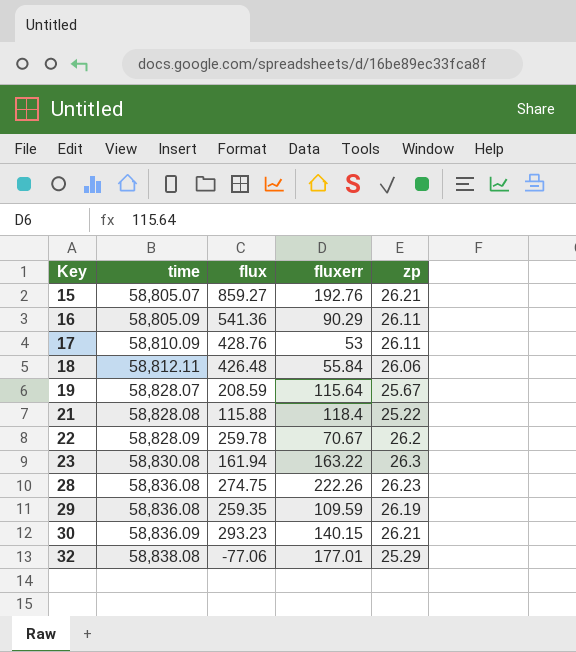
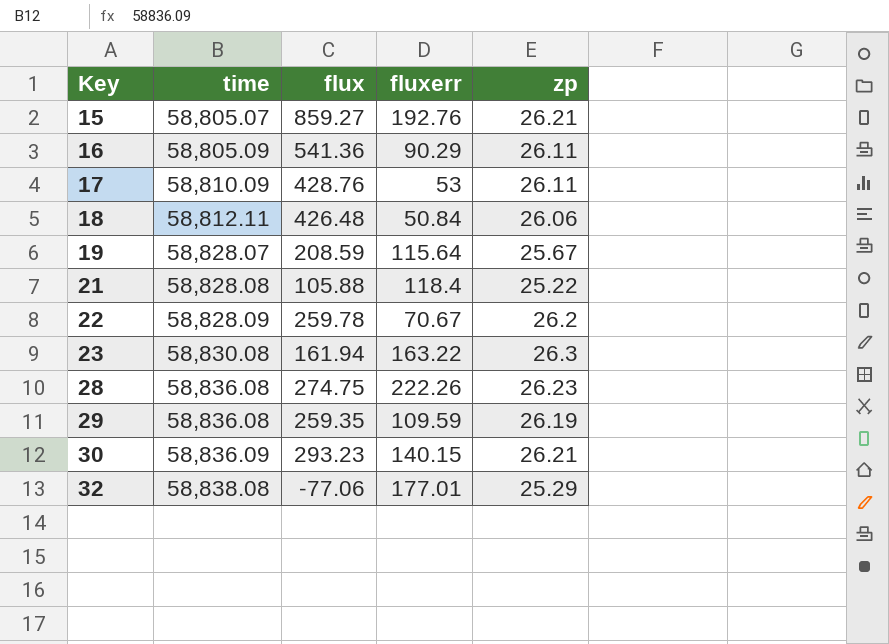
18 | fluxerr: 55.84 -> 50.84
21 | flux: 115.88 -> 105.88

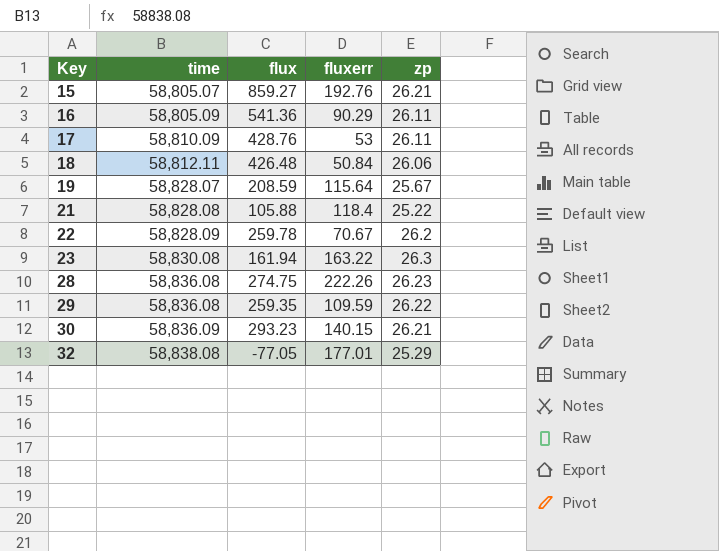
29 | zp: 26.19 -> 26.22
32 | flux: -77.06 -> -77.05

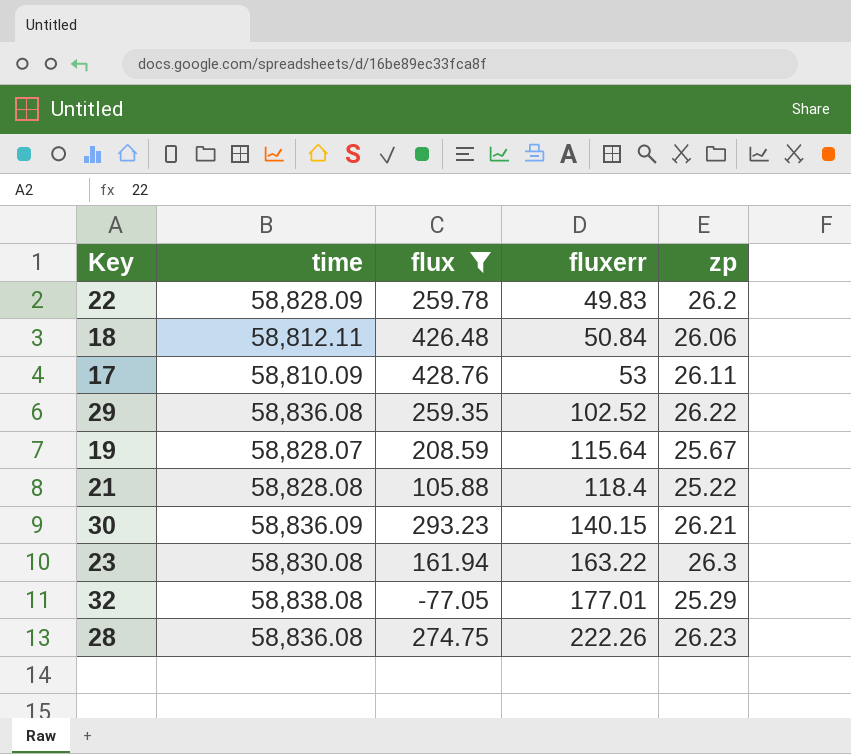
filter: none -> flux <= 428.76
row order: Key ascending -> fluxerr ascending
22 | fluxerr: 70.67 -> 49.83
29 | fluxerr: 109.59 -> 102.52

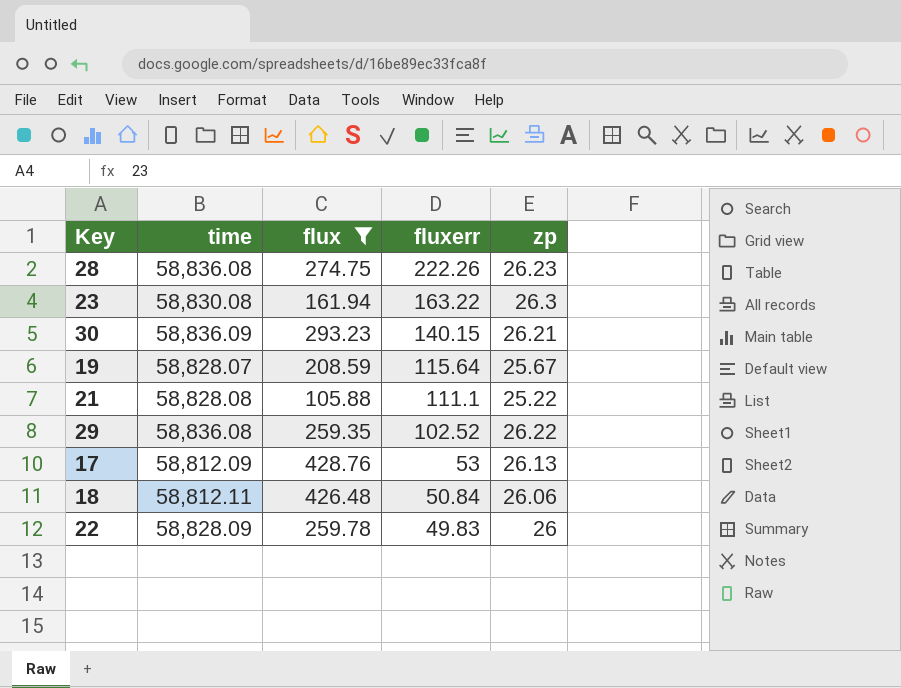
row order: fluxerr ascending -> fluxerr descending
row 32: 58,838.08 | -77.05 | 177.01 | 25.29 -> none
21 | fluxerr: 118.4 -> 111.1
17 | time: 58,810.09 -> 58,812.09
17 | zp: 26.11 -> 26.13
22 | zp: 26.2 -> 26

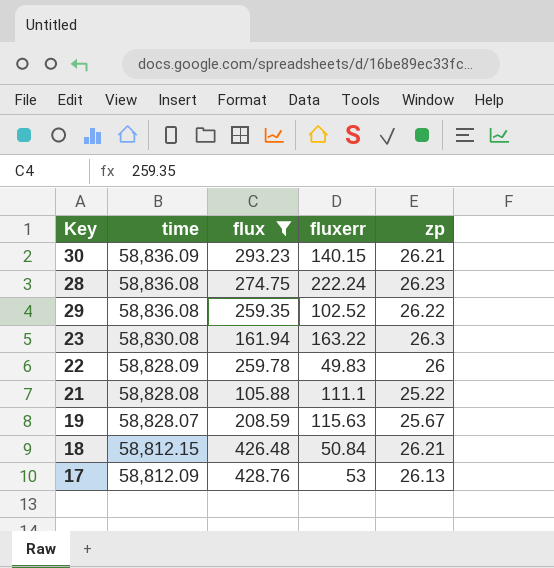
row order: fluxerr descending -> time descending
28 | fluxerr: 222.26 -> 222.24
19 | fluxerr: 115.64 -> 115.63
18 | time: 58,812.11 -> 58,812.15
18 | zp: 26.06 -> 26.21

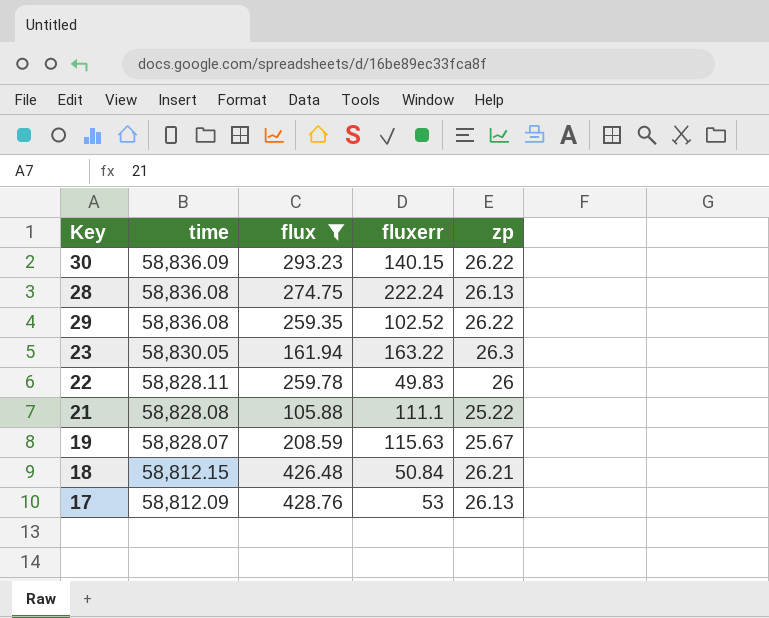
30 | zp: 26.21 -> 26.22
28 | zp: 26.23 -> 26.13
23 | time: 58,830.08 -> 58,830.05
22 | time: 58,828.09 -> 58,828.11

